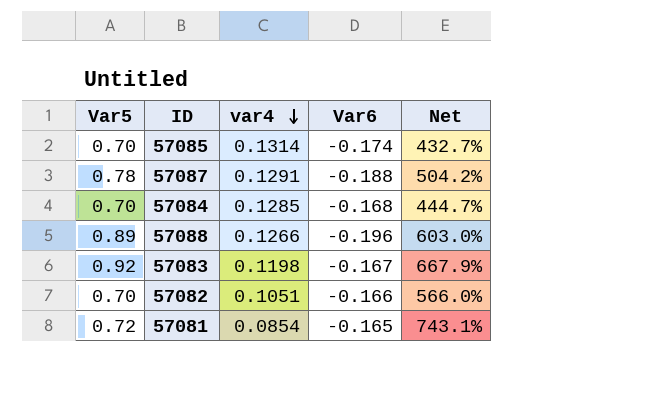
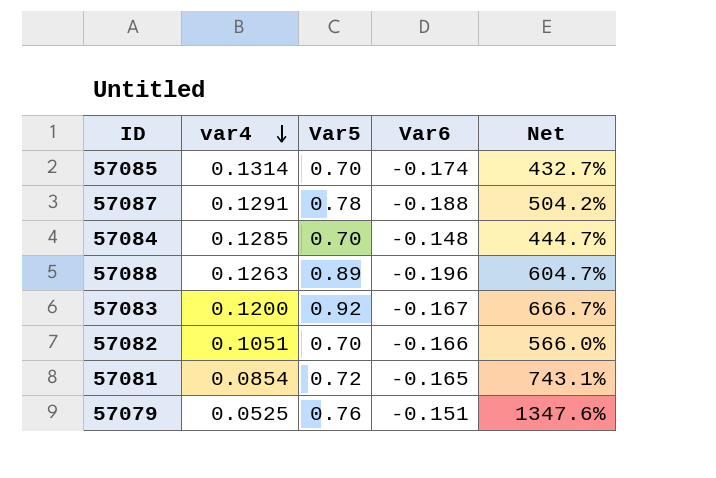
column Var5 | position: 1 -> 3
57084 | Var6: -0.168 -> -0.148
57088 | var4: 0.1266 -> 0.1263
57088 | Net: 603.0% -> 604.7%
57083 | var4: 0.1198 -> 0.1200
57083 | Net: 667.9% -> 666.7%
row 57079: none -> 0.0525 | 0.76 | -0.151 | 1347.6%

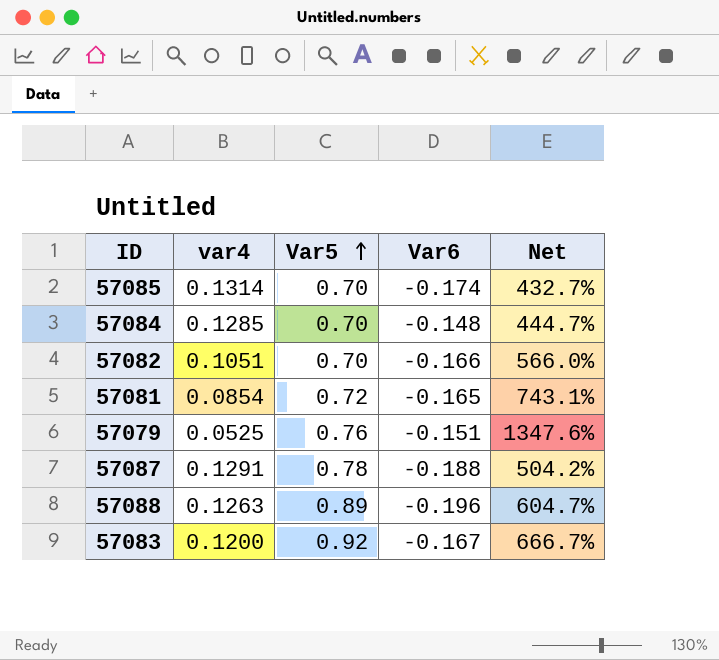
row order: var4 descending -> Var5 ascending

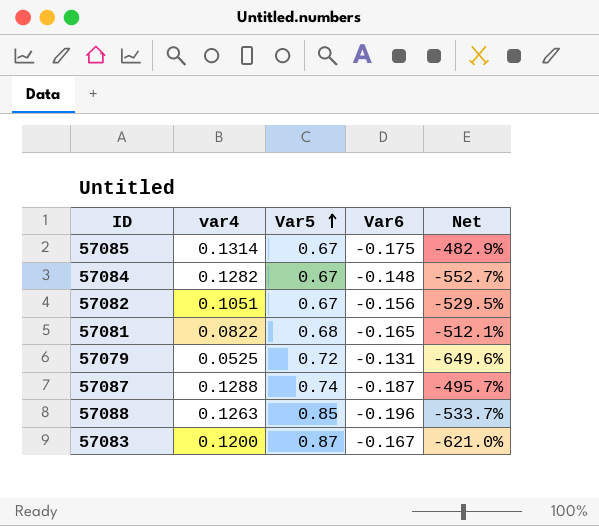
column Net | formula: ([Var5] - [var4]) / [var4] -> ([Var5] - [Var6]) / [Var6]
57085 | Var5: 0.70 -> 0.67
57085 | Var6: -0.174 -> -0.175
57084 | var4: 0.1285 -> 0.1282
57084 | Var5: 0.70 -> 0.67
57082 | Var5: 0.70 -> 0.67
57082 | Var6: -0.166 -> -0.156
57081 | var4: 0.0854 -> 0.0822
57081 | Var5: 0.72 -> 0.68
57079 | Var5: 0.76 -> 0.72
57079 | Var6: -0.151 -> -0.131
57087 | var4: 0.1291 -> 0.1288
57087 | Var5: 0.78 -> 0.74
57087 | Var6: -0.188 -> -0.187
57088 | Var5: 0.89 -> 0.85
57083 | Var5: 0.92 -> 0.87

